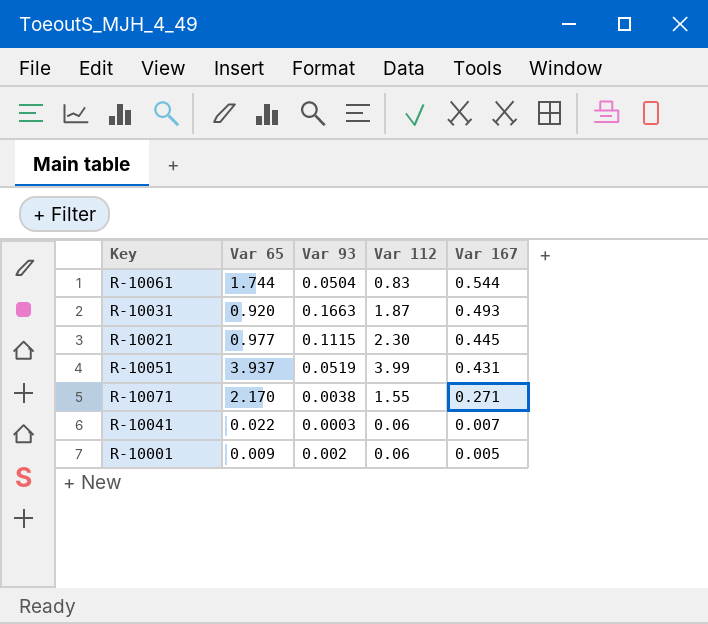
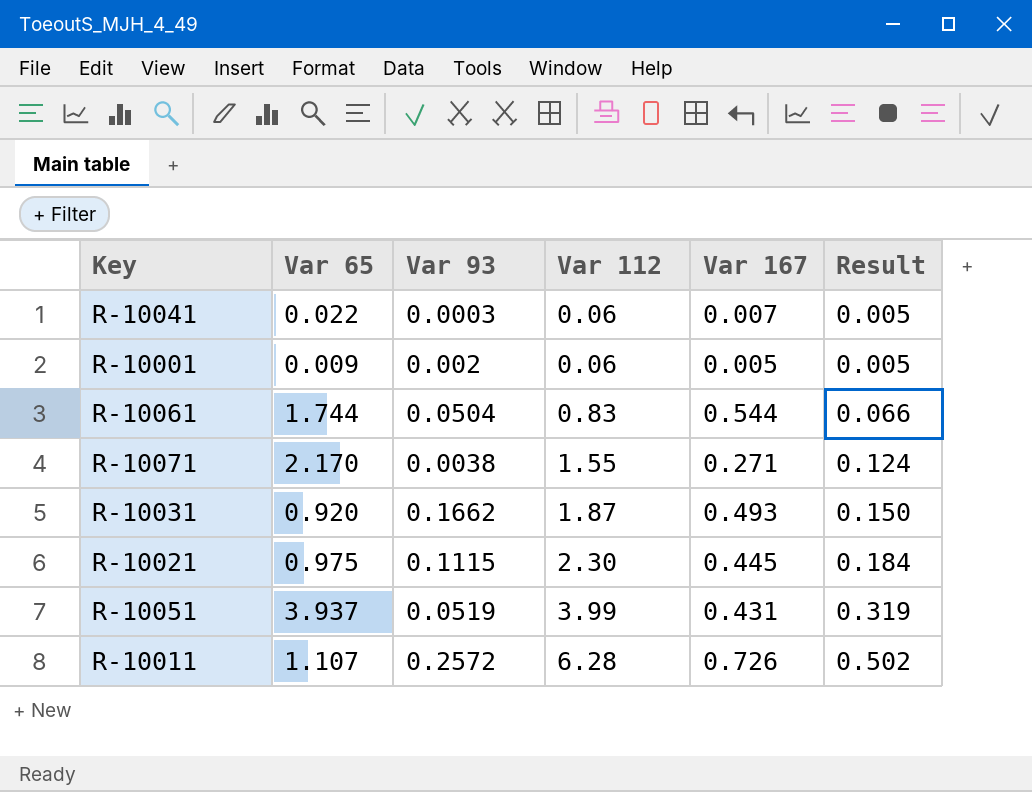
row order: Var 167 descending -> Var 112 ascending
column Result | formula: none -> [Var 112] * 0.08
R-10031 | Var 93: 0.1663 -> 0.1662
R-10021 | Var 65: 0.977 -> 0.975
row R-10011: none -> 1.107 | 0.2572 | 6.28 | 0.726 | 0.502

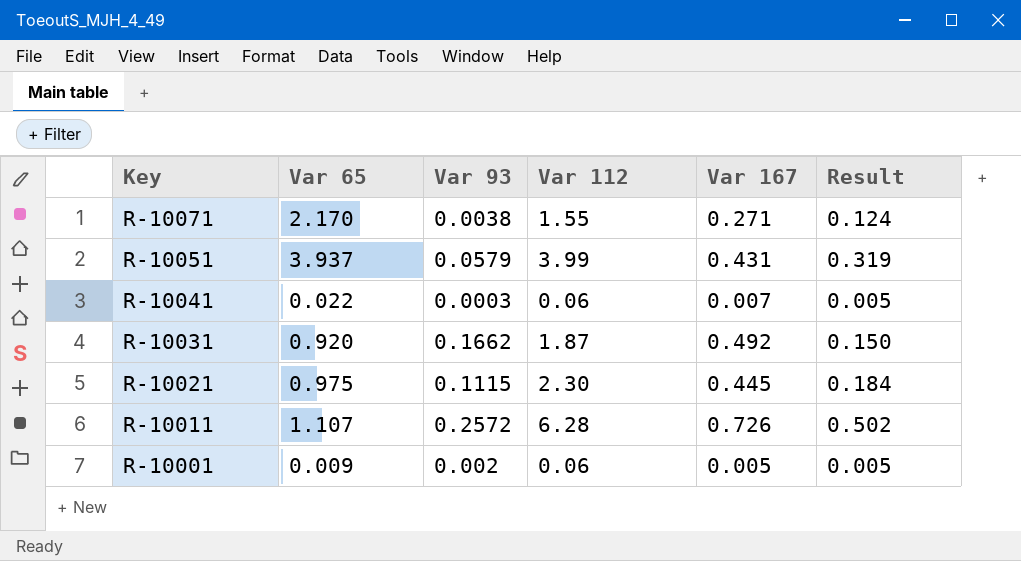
row order: Var 112 ascending -> Key descending
row R-10061: 1.744 | 0.0504 | 0.83 | 0.544 | 0.066 -> none
R-10051 | Var 93: 0.0519 -> 0.0579
R-10031 | Var 167: 0.493 -> 0.492

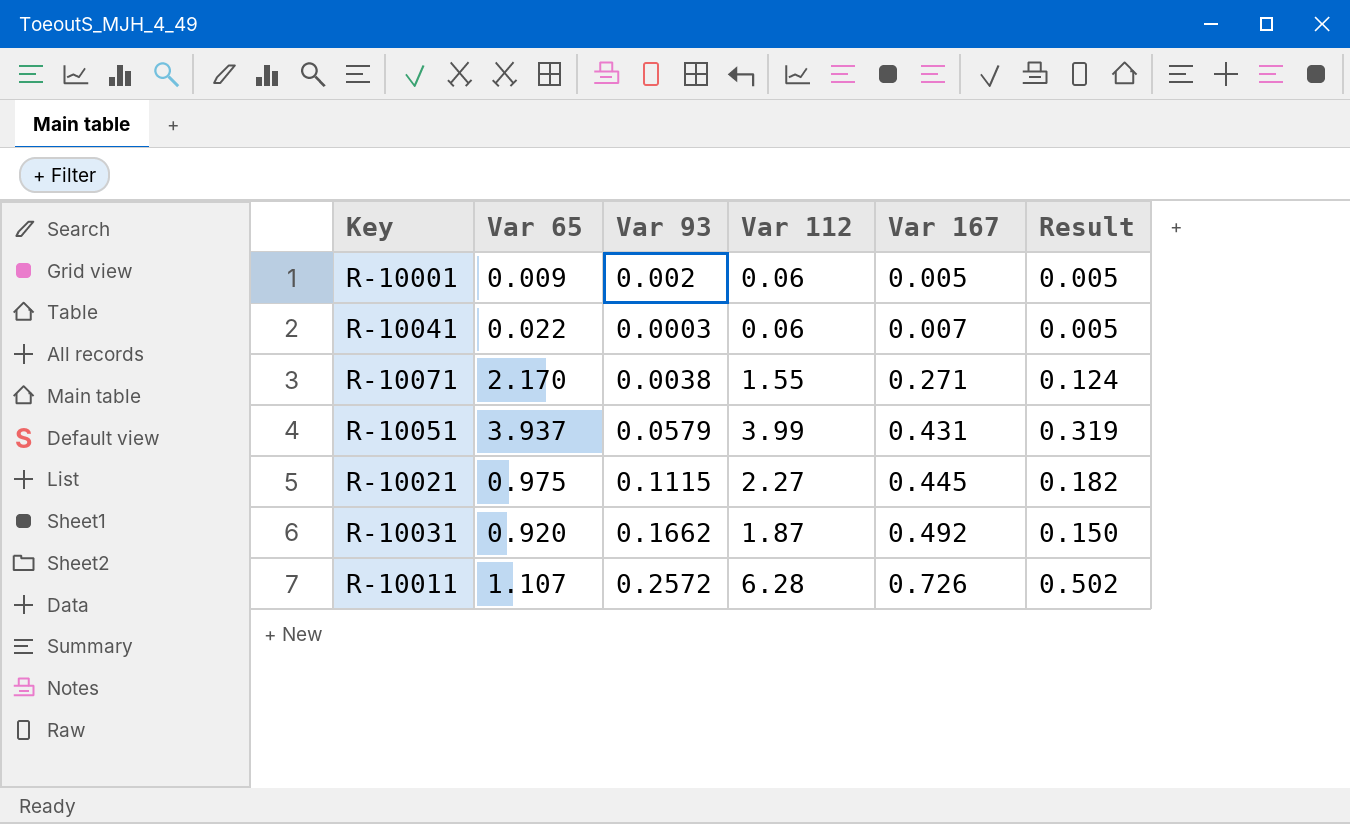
row order: Key descending -> Var 167 ascending
R-10021 | Var 112: 2.30 -> 2.27
R-10021 | Result: 0.184 -> 0.182

